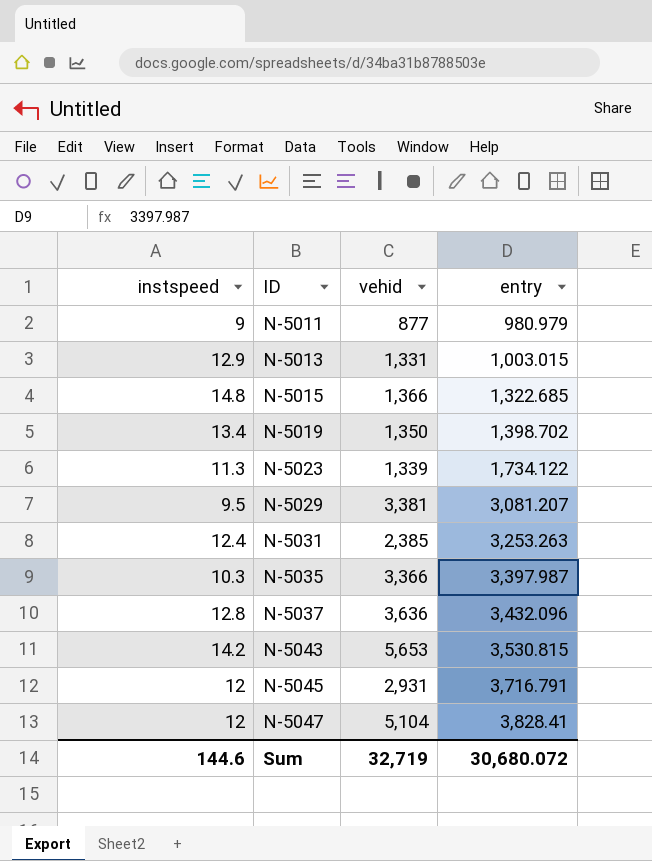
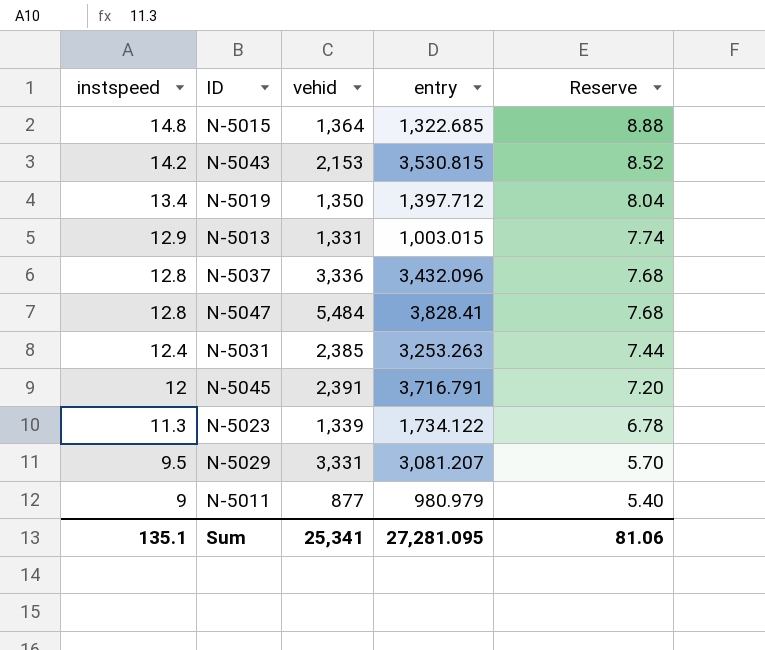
row order: ID ascending -> instspeed descending
column Reserve | formula: none -> [instspeed] * 0.6
row N-5035: 10.3 | 3,366 | 3,397.987 -> none
N-5015 | vehid: 1,366 -> 1,364
N-5043 | vehid: 5,653 -> 2,153
N-5019 | entry: 1,398.702 -> 1,397.712
N-5037 | vehid: 3,636 -> 3,336
N-5047 | instspeed: 12 -> 12.8
N-5047 | vehid: 5,104 -> 5,484
N-5045 | vehid: 2,931 -> 2,391
N-5029 | vehid: 3,381 -> 3,331
Sum | instspeed: 144.6 -> 135.1
Sum | vehid: 32,719 -> 25,341
Sum | entry: 30,680.072 -> 27,281.095

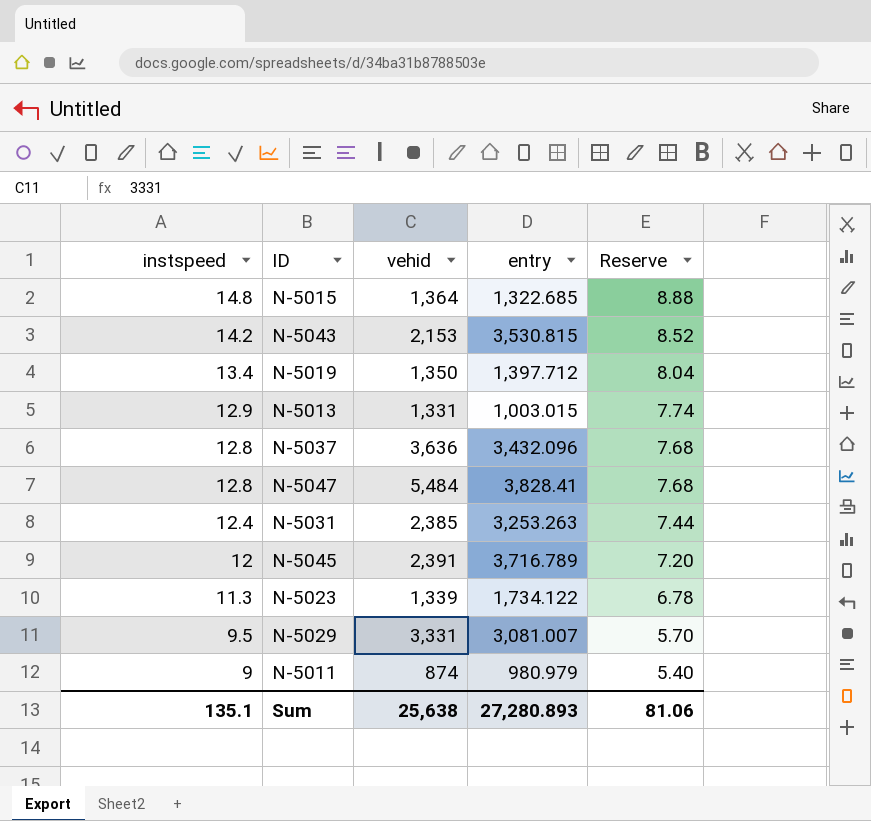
N-5037 | vehid: 3,336 -> 3,636
N-5045 | entry: 3,716.791 -> 3,716.789
N-5029 | entry: 3,081.207 -> 3,081.007
N-5011 | vehid: 877 -> 874
Sum | vehid: 25,341 -> 25,638
Sum | entry: 27,281.095 -> 27,280.893

